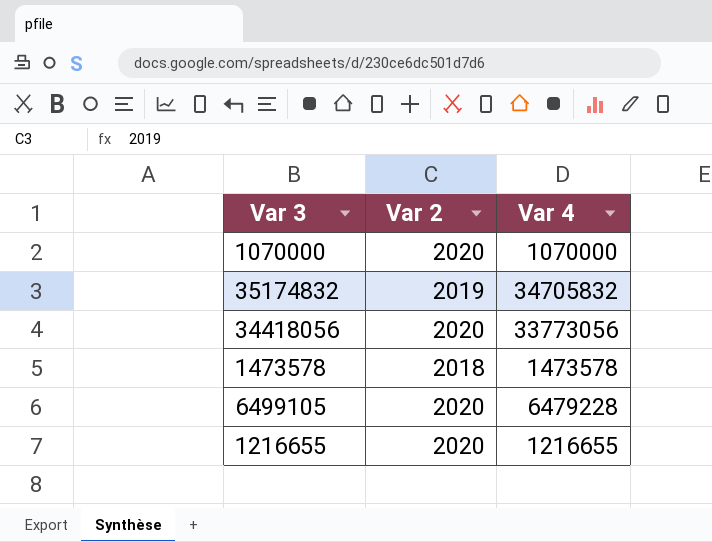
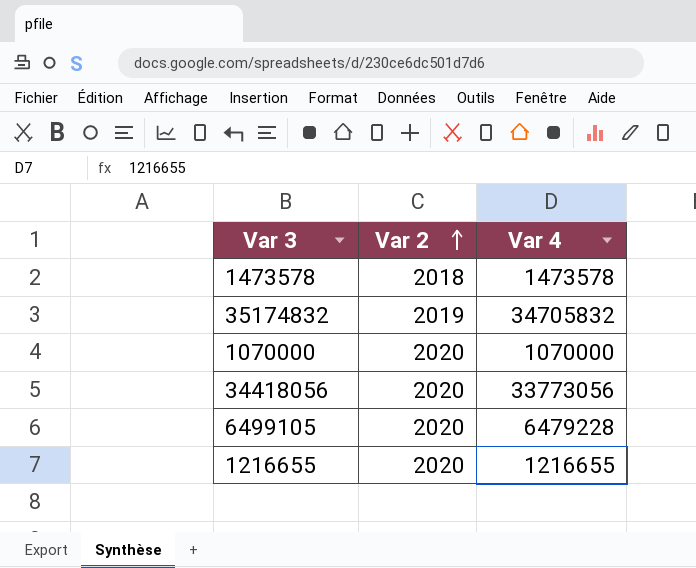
row order: none -> Var 2 ascending

